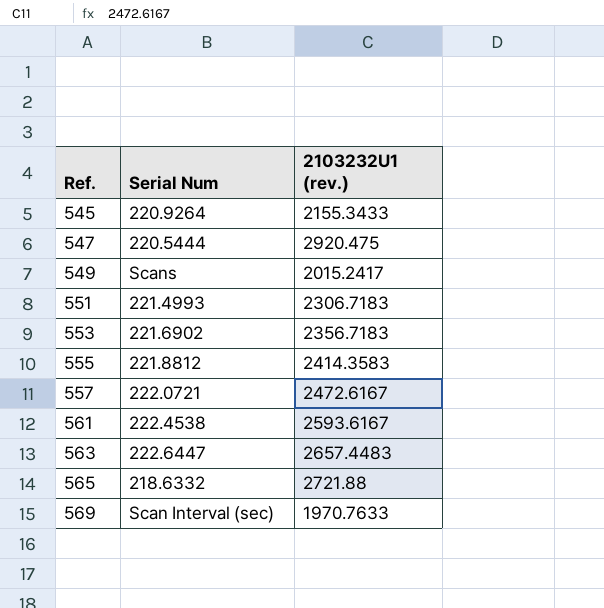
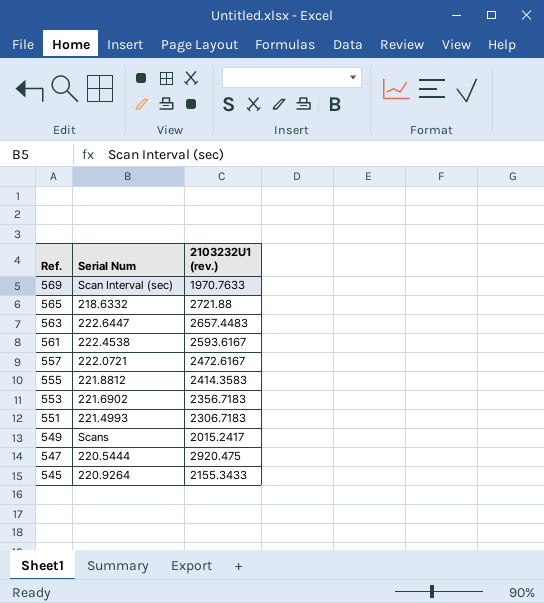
row order: Ref. ascending -> Ref. descending

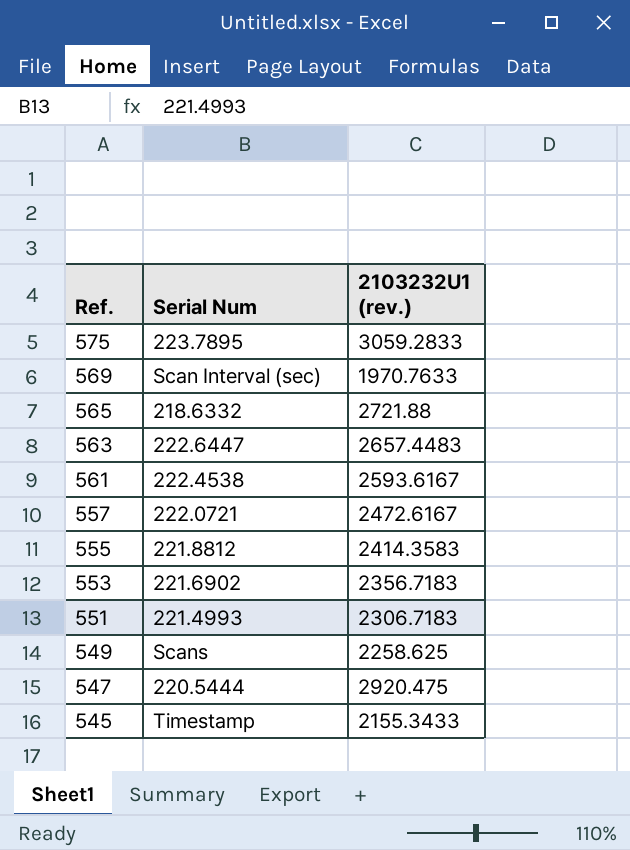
row 575: none -> 223.7895 | 3059.2833
549 | 2103232U1 (rev.): 2015.2417 -> 2258.625
545 | Serial Num: 220.9264 -> Timestamp

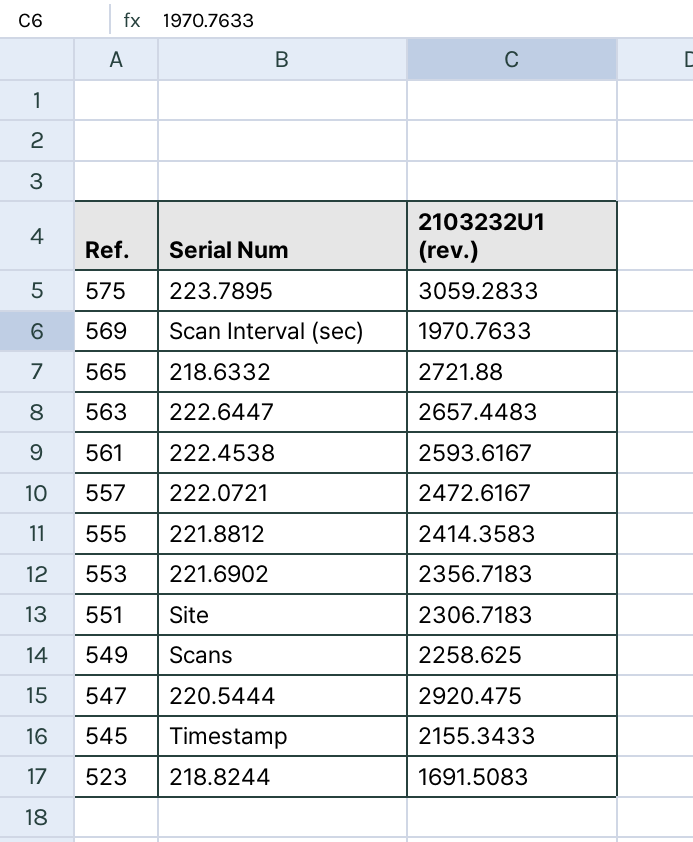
551 | Serial Num: 221.4993 -> Site
row 523: none -> 218.8244 | 1691.5083

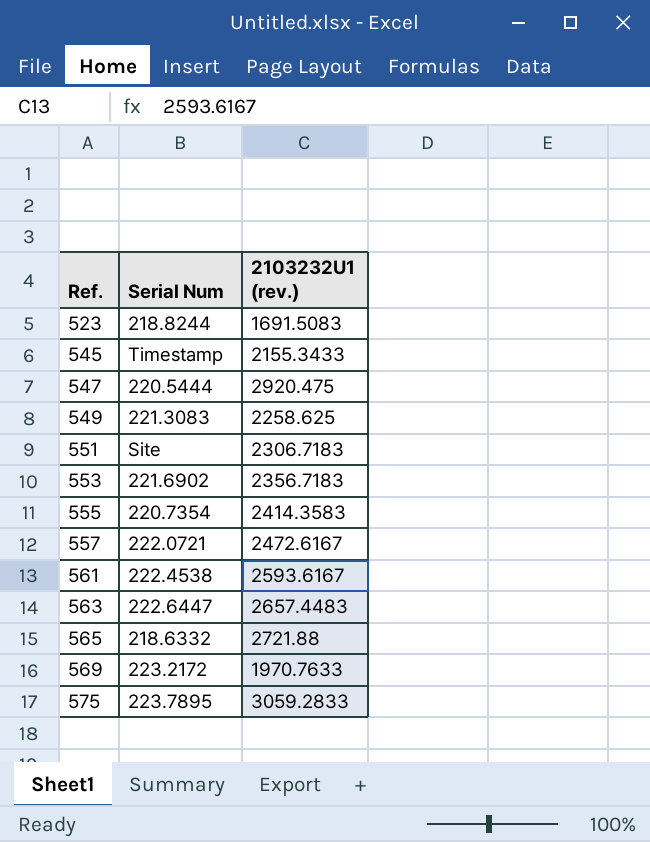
row order: Ref. descending -> Ref. ascending
549 | Serial Num: Scans -> 221.3083
555 | Serial Num: 221.8812 -> 220.7354
569 | Serial Num: Scan Interval (sec) -> 223.2172

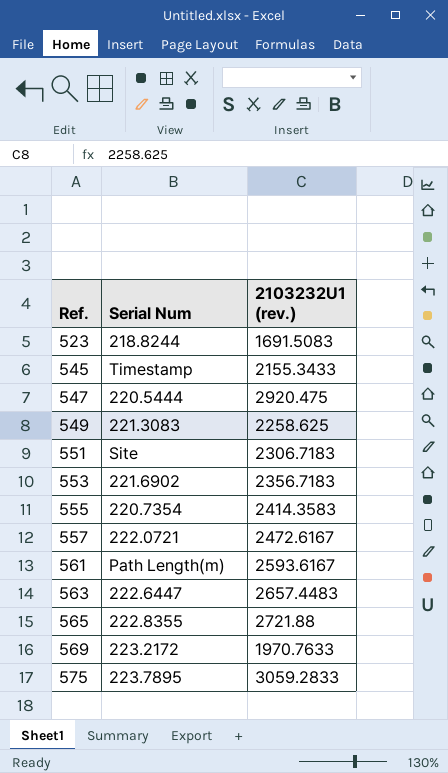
561 | Serial Num: 222.4538 -> Path Length(m)
565 | Serial Num: 218.6332 -> 222.8355

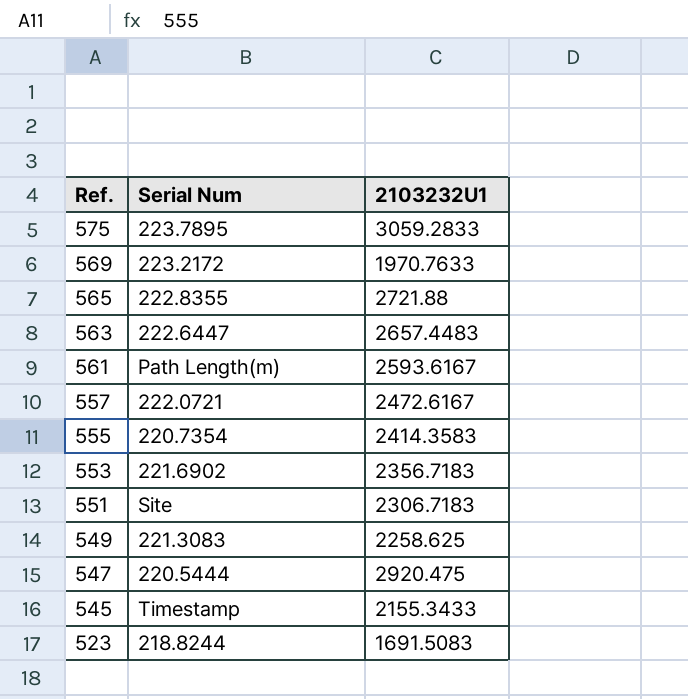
row order: Ref. ascending -> Ref. descending
column name: 2103232U1 (rev.) -> 2103232U1

